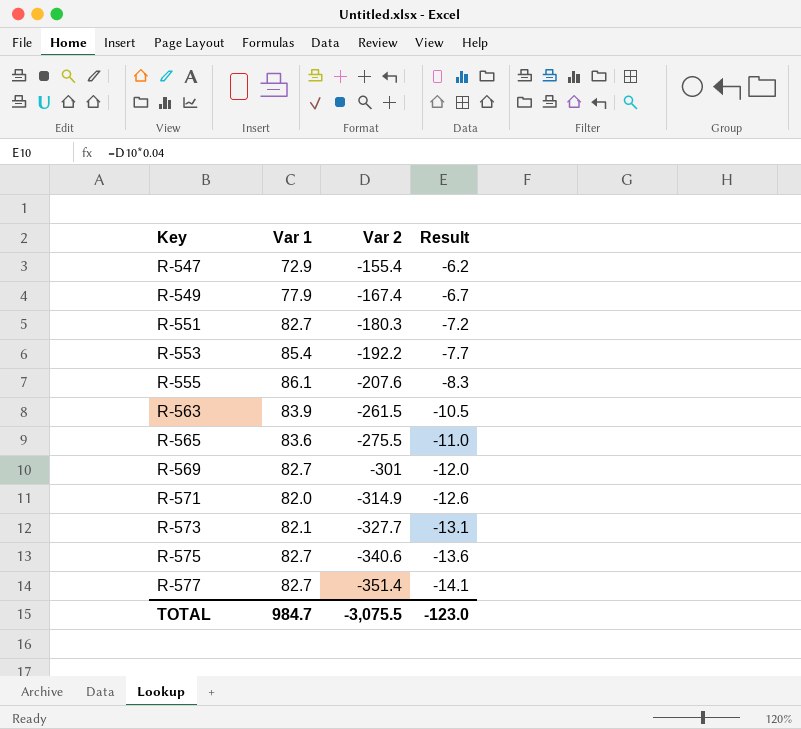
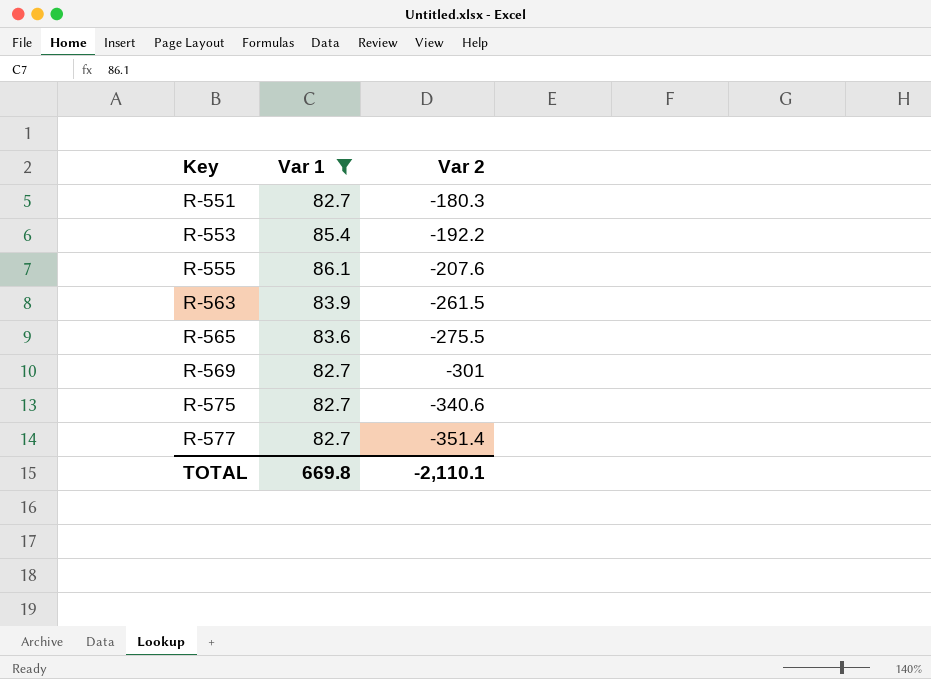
filter: none -> Var 1 >= 82.7
column Result | formula: [Var 2] * 0.04 -> none
TOTAL | Var 1: 984.7 -> 669.8
TOTAL | Var 2: -3,075.5 -> -2,110.1

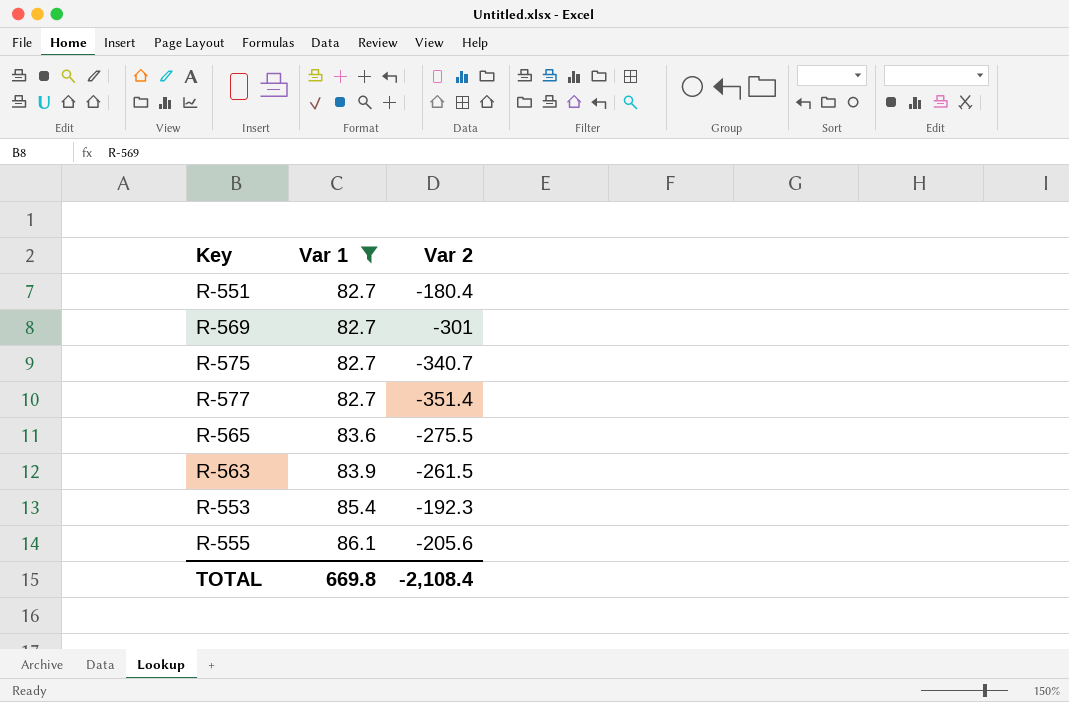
row order: Key ascending -> Var 1 ascending
R-551 | Var 2: -180.3 -> -180.4
R-575 | Var 2: -340.6 -> -340.7
R-553 | Var 2: -192.2 -> -192.3
R-555 | Var 2: -207.6 -> -205.6
TOTAL | Var 2: -2,110.1 -> -2,108.4

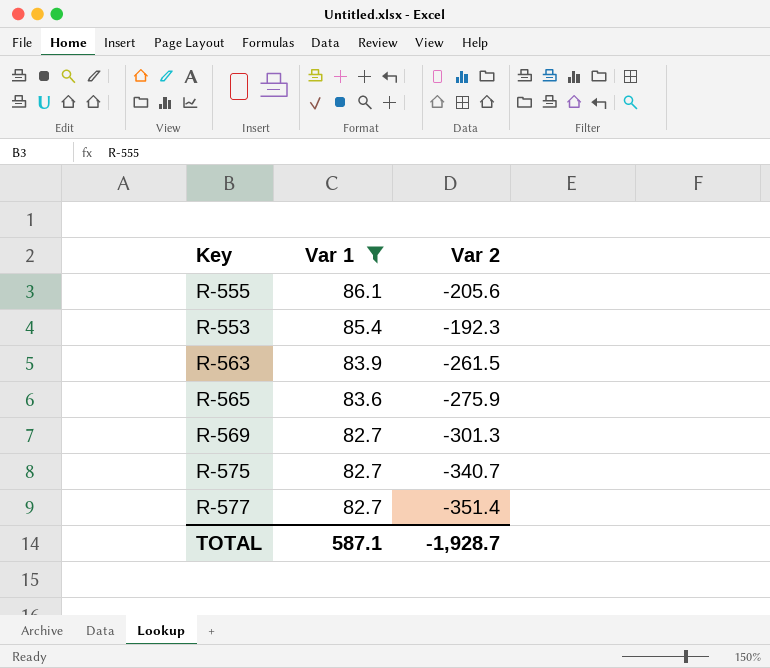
row order: Var 1 ascending -> Var 1 descending
row R-551: 82.7 | -180.4 -> none
R-565 | Var 2: -275.5 -> -275.9
R-569 | Var 2: -301 -> -301.3
TOTAL | Var 1: 669.8 -> 587.1
TOTAL | Var 2: -2,108.4 -> -1,928.7

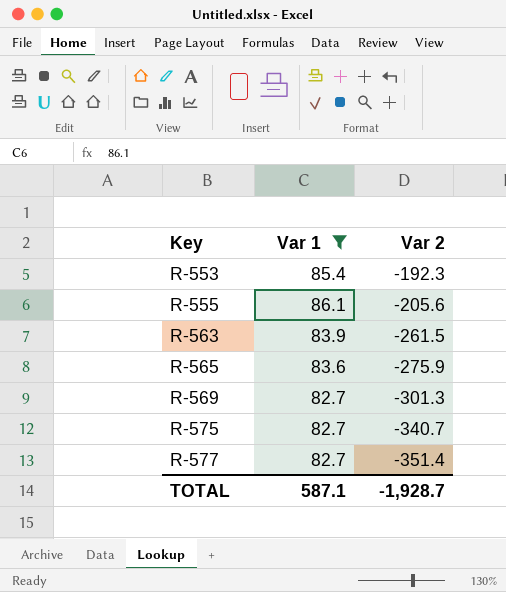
row order: Var 1 descending -> Key ascending

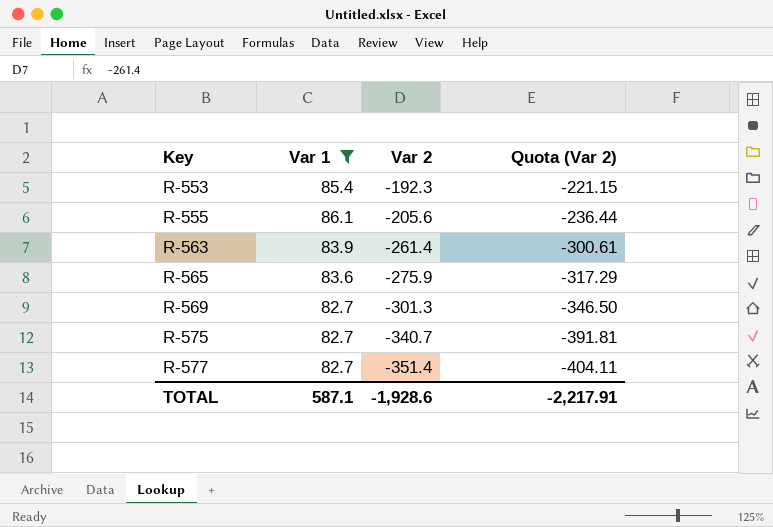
column Quota (Var 2) | formula: none -> [Var 2] * 1.15
R-563 | Var 2: -261.5 -> -261.4
TOTAL | Var 2: -1,928.7 -> -1,928.6

